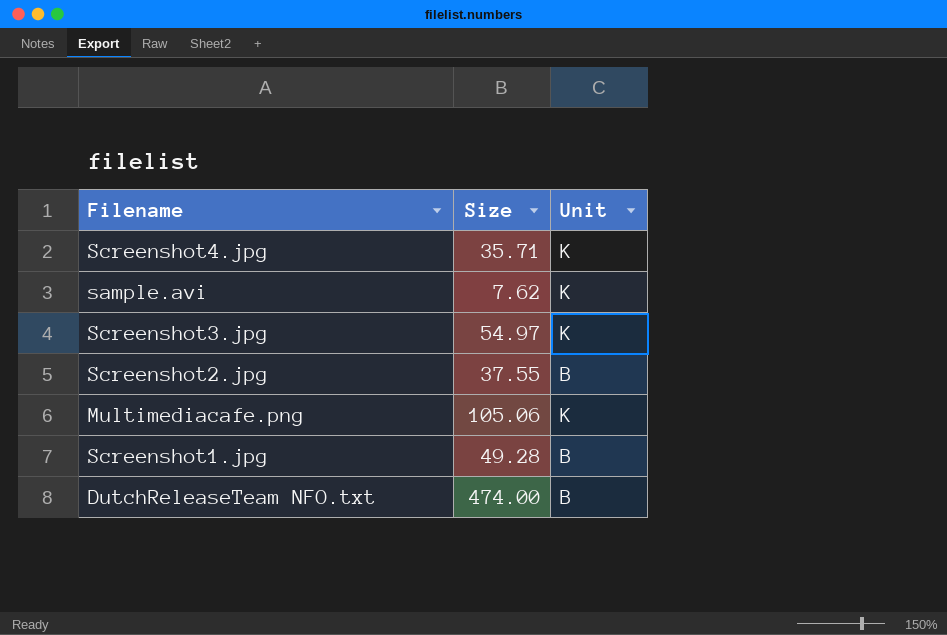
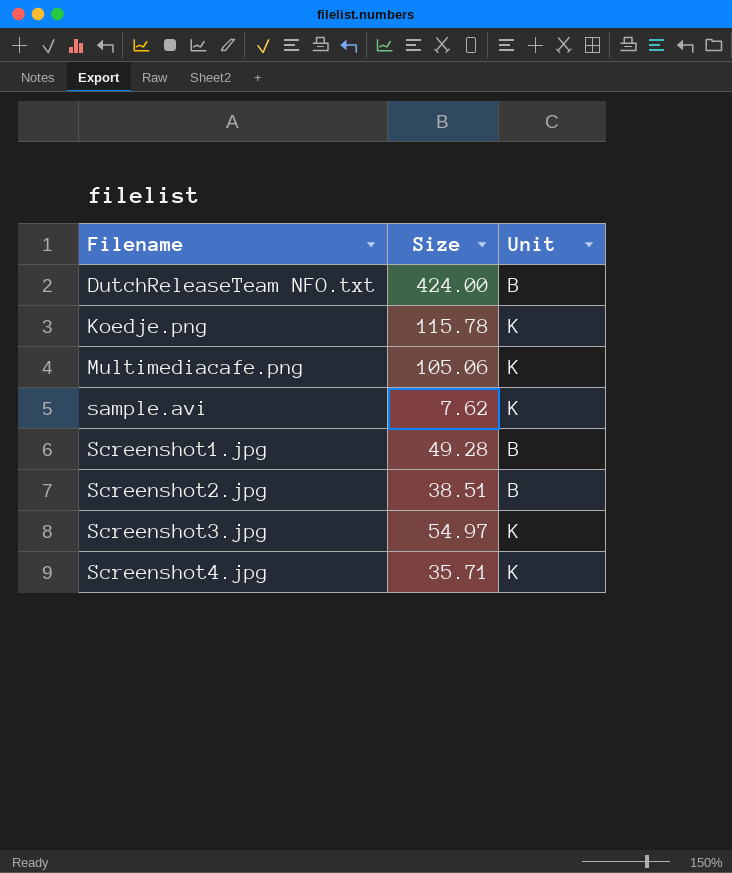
row order: none -> Filename ascending
DutchReleaseTeam NFO.txt | Size: 474.00 -> 424.00
row Koedje.png: none -> 115.78 | K
Screenshot2.jpg | Size: 37.55 -> 38.51

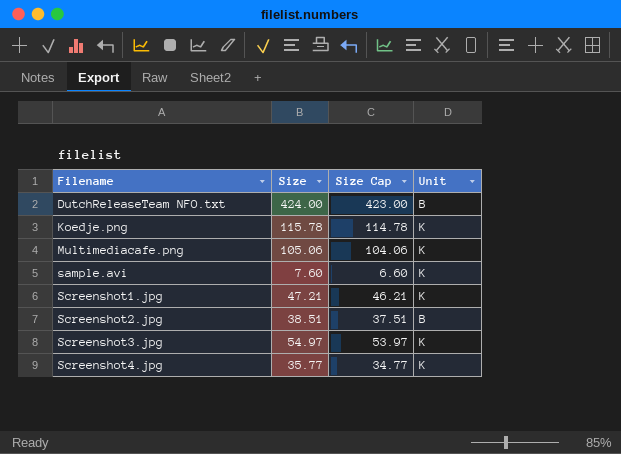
column Size Cap | formula: none -> [Size] - 1
sample.avi | Size: 7.62 -> 7.60
Screenshot1.jpg | Size: 49.28 -> 47.21
Screenshot1.jpg | Unit: B -> K
Screenshot4.jpg | Size: 35.71 -> 35.77

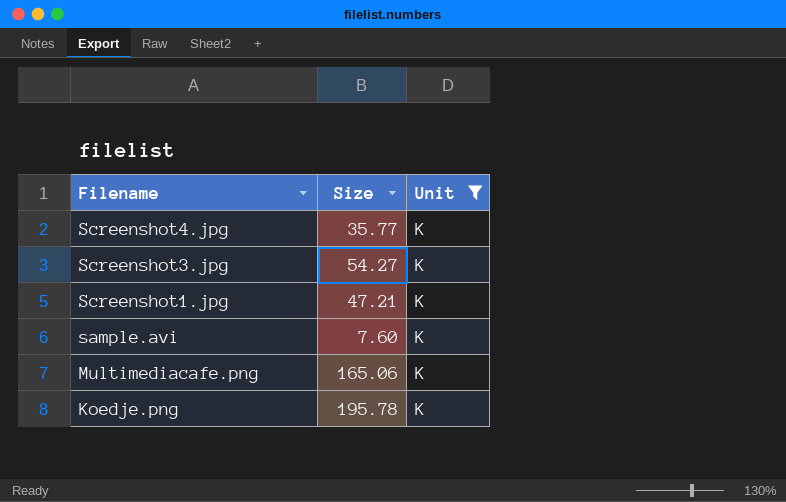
filter: none -> Unit = K
row order: Filename ascending -> Filename descending
column Size Cap | formula: [Size] - 1 -> none
Screenshot3.jpg | Size: 54.97 -> 54.27
Multimediacafe.png | Size: 105.06 -> 165.06
Koedje.png | Size: 115.78 -> 195.78

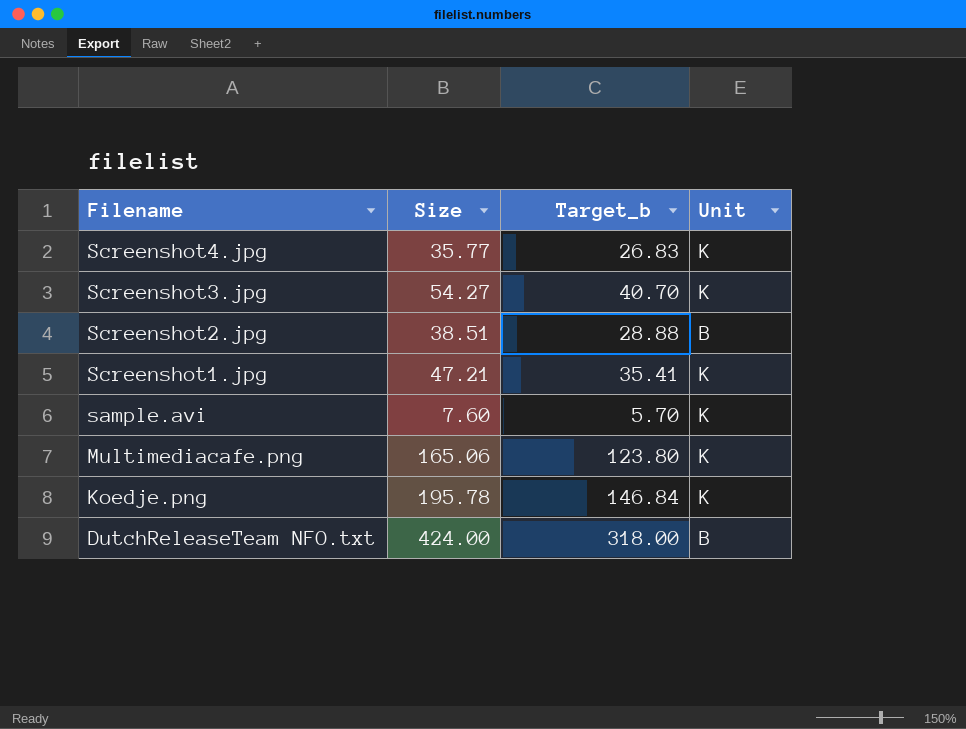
filter: Unit = K -> none
column Target_b | formula: none -> [Size] * 0.75

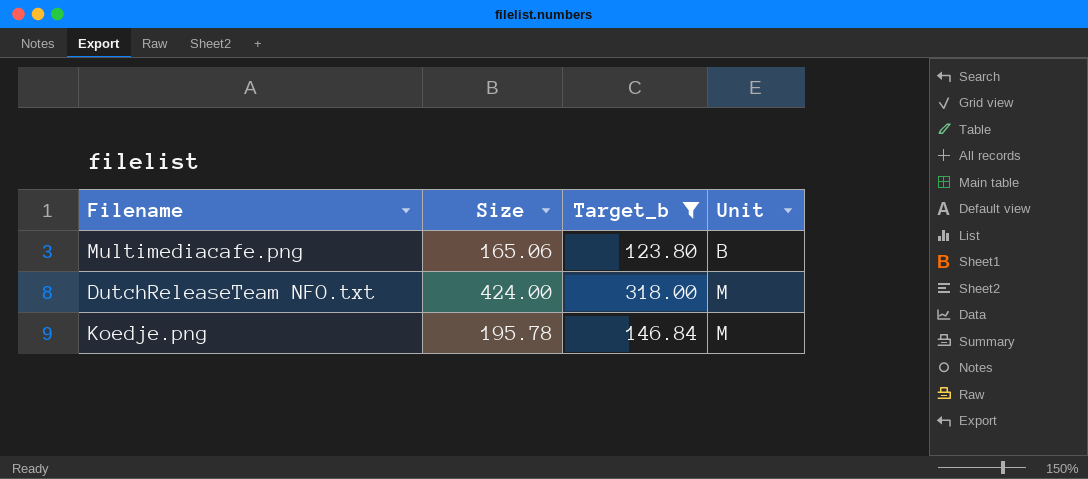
filter: none -> Target_b >= 123.80
row order: Filename descending -> Unit ascending
Multimediacafe.png | Unit: K -> B
DutchReleaseTeam NFO.txt | Unit: B -> M
Koedje.png | Unit: K -> M

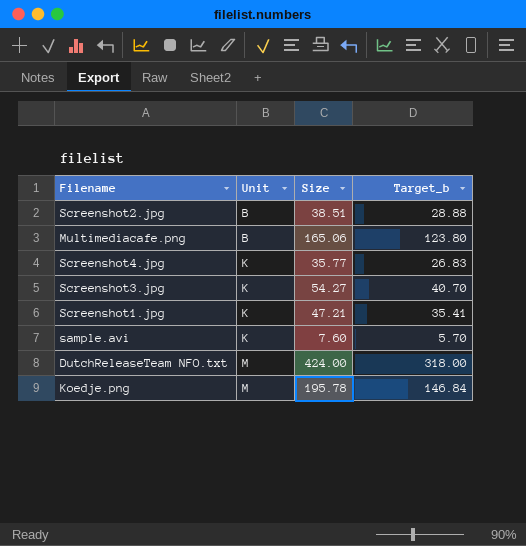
filter: Target_b >= 123.80 -> none
column Unit | position: 4 -> 2

